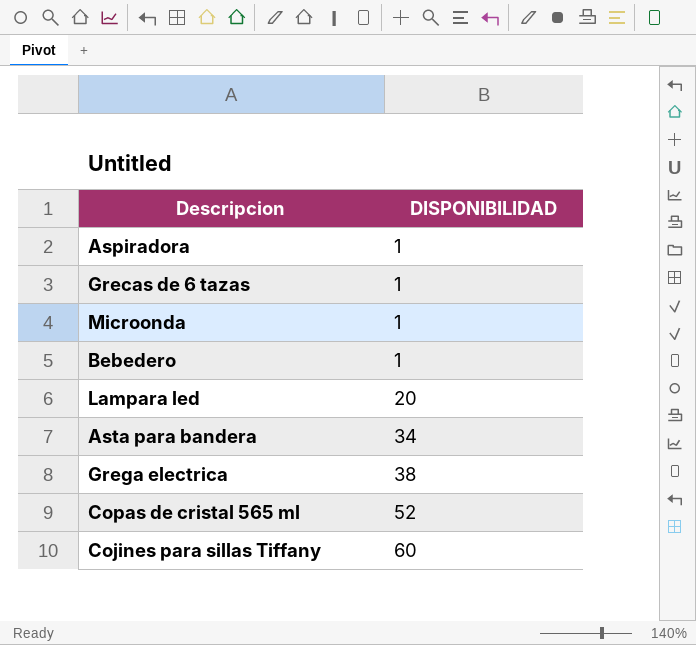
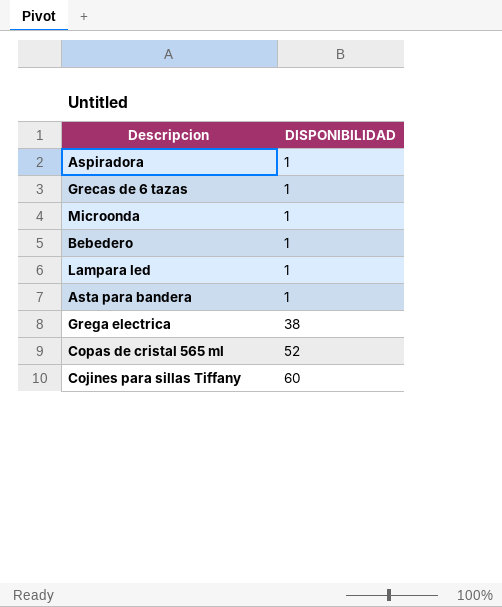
Lampara led | DISPONIBILIDAD: 20 -> 1
Asta para bandera | DISPONIBILIDAD: 34 -> 1

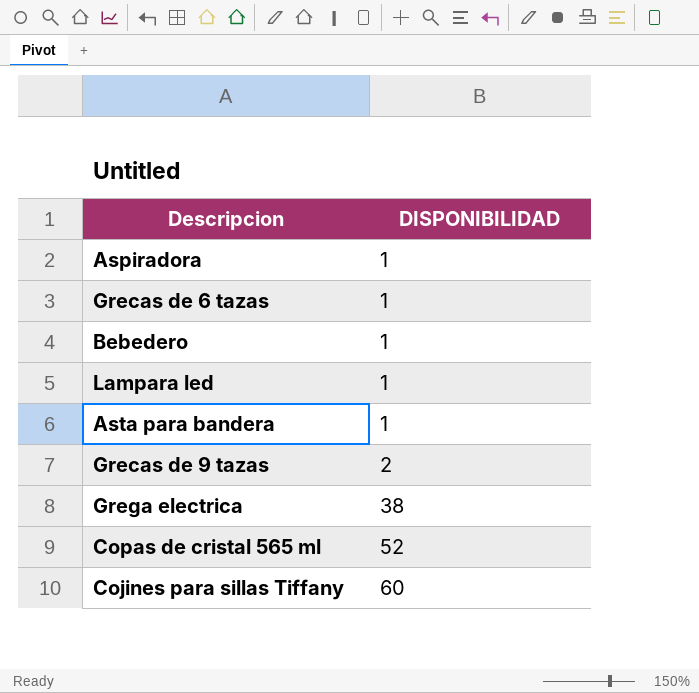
row Microonda: 1 -> none
row Grecas de 9 tazas: none -> 2

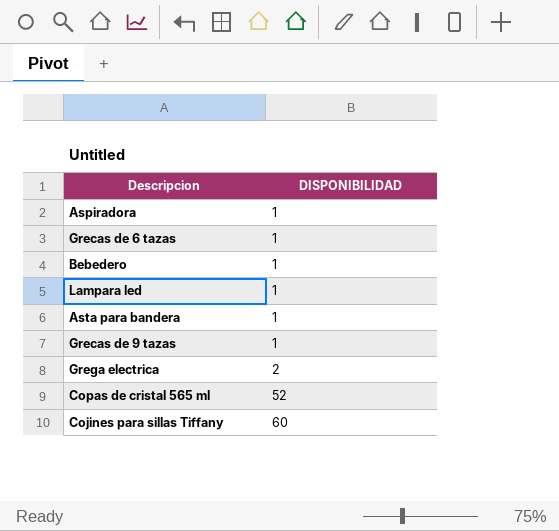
Grecas de 9 tazas | DISPONIBILIDAD: 2 -> 1
Grega electrica | DISPONIBILIDAD: 38 -> 2

